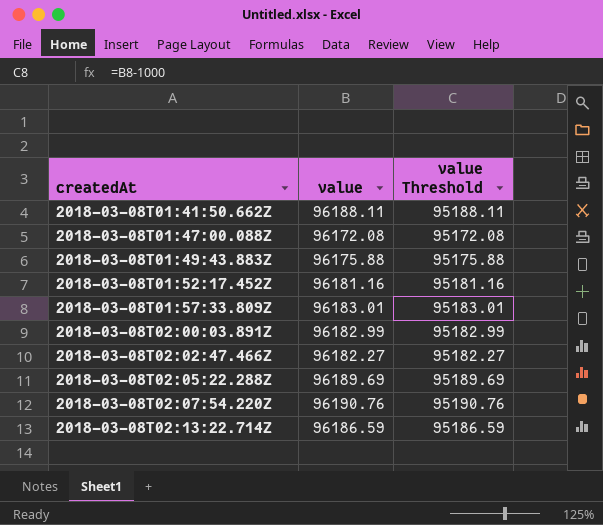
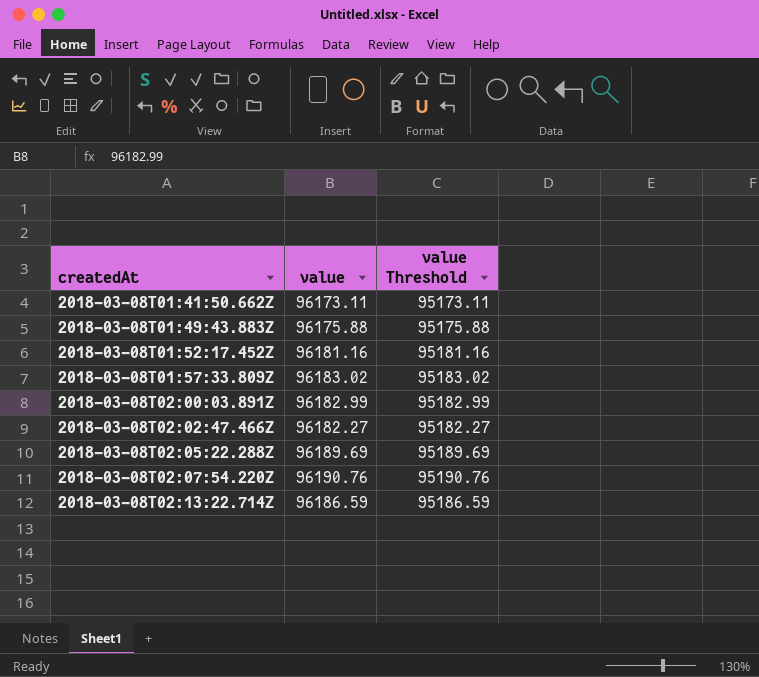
row 2018-03-08T01:47:00.088Z: 96172.08 | 95172.08 -> none
2018-03-08T01:41:50.662Z | value: 96188.11 -> 96173.11
2018-03-08T01:41:50.662Z | value Threshold: 95188.11 -> 95173.11
2018-03-08T01:57:33.809Z | value: 96183.01 -> 96183.02
2018-03-08T01:57:33.809Z | value Threshold: 95183.01 -> 95183.02

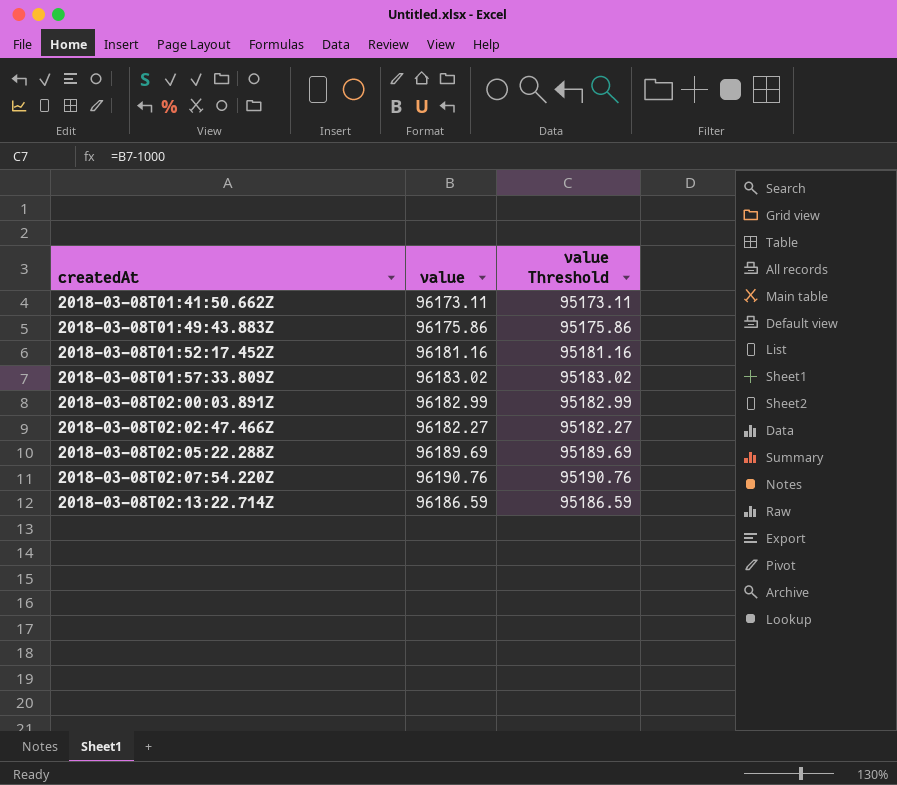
2018-03-08T01:49:43.883Z | value: 96175.88 -> 96175.86
2018-03-08T01:49:43.883Z | value Threshold: 95175.88 -> 95175.86

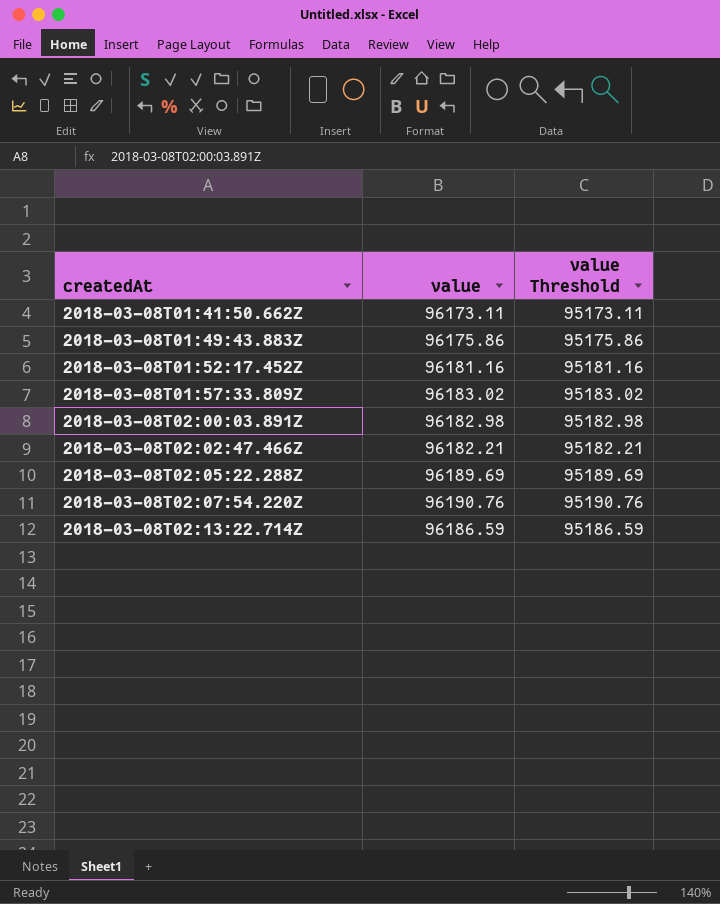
2018-03-08T02:00:03.891Z | value: 96182.99 -> 96182.98
2018-03-08T02:00:03.891Z | value Threshold: 95182.99 -> 95182.98
2018-03-08T02:02:47.466Z | value: 96182.27 -> 96182.21
2018-03-08T02:02:47.466Z | value Threshold: 95182.27 -> 95182.21

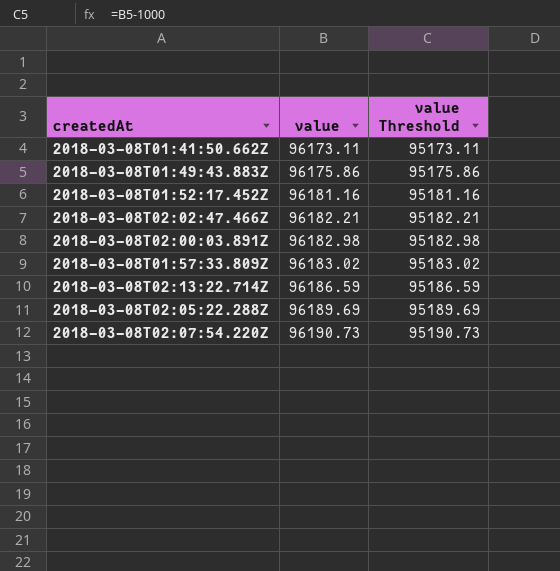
row order: createdAt ascending -> value ascending
2018-03-08T02:07:54.220Z | value: 96190.76 -> 96190.73
2018-03-08T02:07:54.220Z | value Threshold: 95190.76 -> 95190.73

